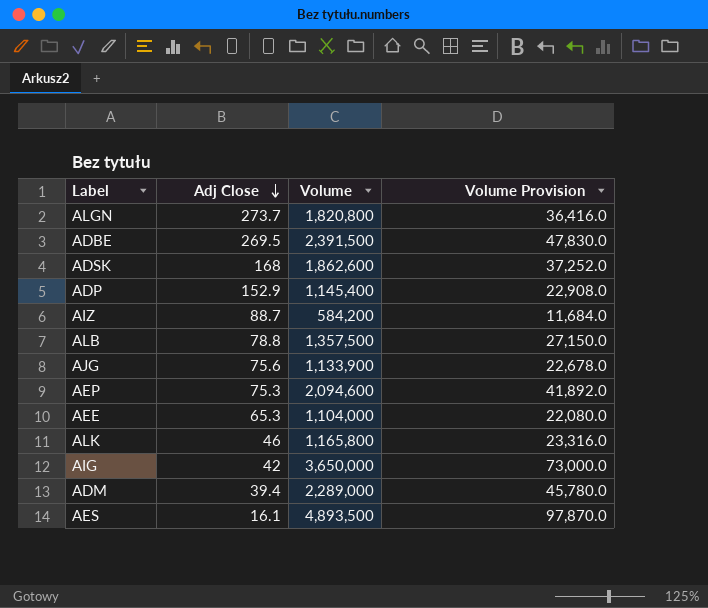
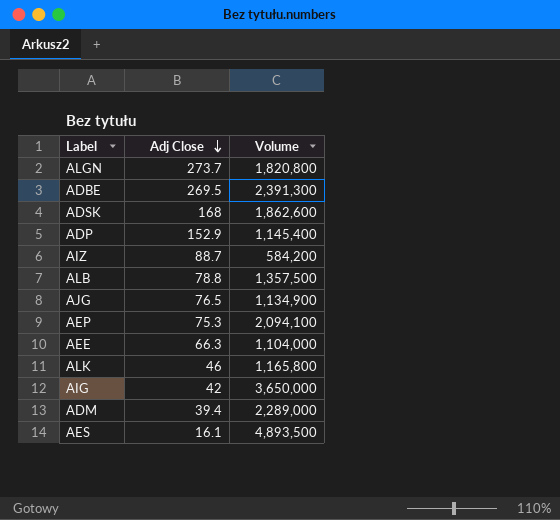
column Volume Provision | formula: [Volume] * 0.02 -> none
ADBE | Volume: 2,391,500 -> 2,391,300
AJG | Adj Close: 75.6 -> 76.5
AJG | Volume: 1,133,900 -> 1,134,900
AEP | Volume: 2,094,600 -> 2,094,100
AEE | Adj Close: 65.3 -> 66.3

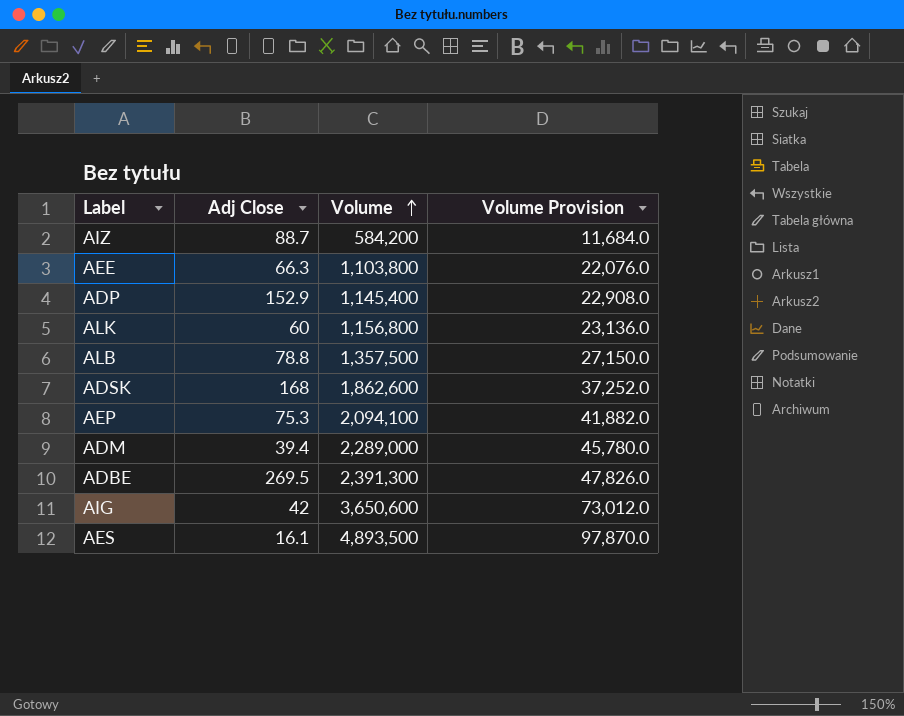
row order: Adj Close descending -> Volume ascending
column Volume Provision | formula: none -> [Volume] * 0.02
row ALGN: 273.7 | 1,820,800 -> none
row AJG: 76.5 | 1,134,900 -> none
AEE | Volume: 1,104,000 -> 1,103,800
ALK | Adj Close: 46 -> 60
ALK | Volume: 1,165,800 -> 1,156,800
AIG | Volume: 3,650,000 -> 3,650,600

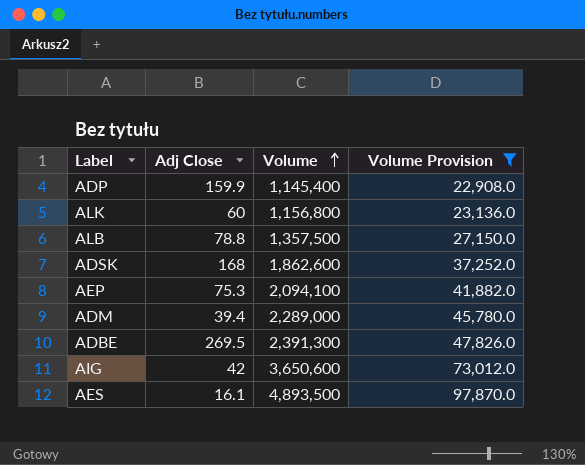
filter: none -> Volume Provision >= 22,908.0
ADP | Adj Close: 152.9 -> 159.9

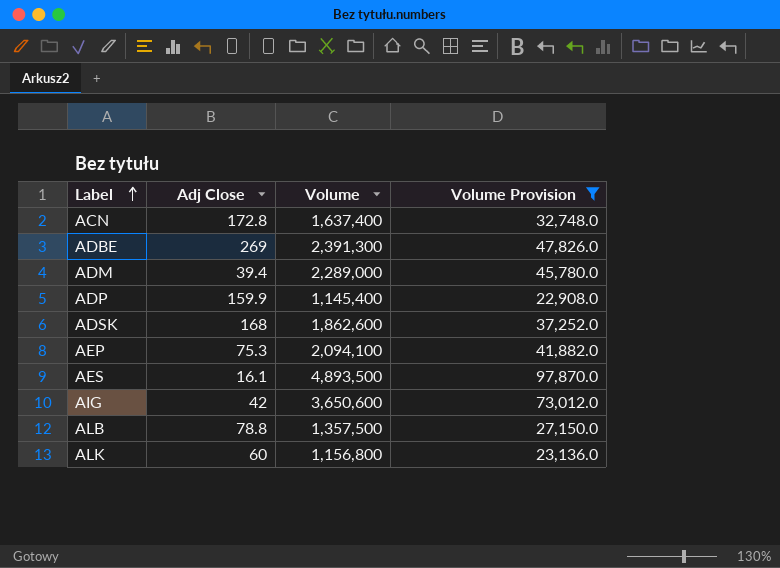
row order: Volume ascending -> Label ascending
row ACN: none -> 172.8 | 1,637,400 | 32,748.0
ADBE | Adj Close: 269.5 -> 269

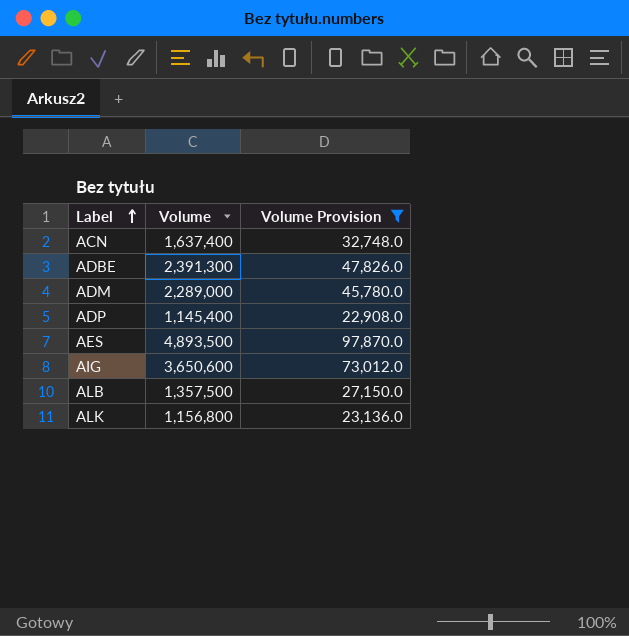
column Adj Close | position: 2 -> none
row ADSK: 168 | 1,862,600 | 37,252.0 -> none
row AEP: 75.3 | 2,094,100 | 41,882.0 -> none

